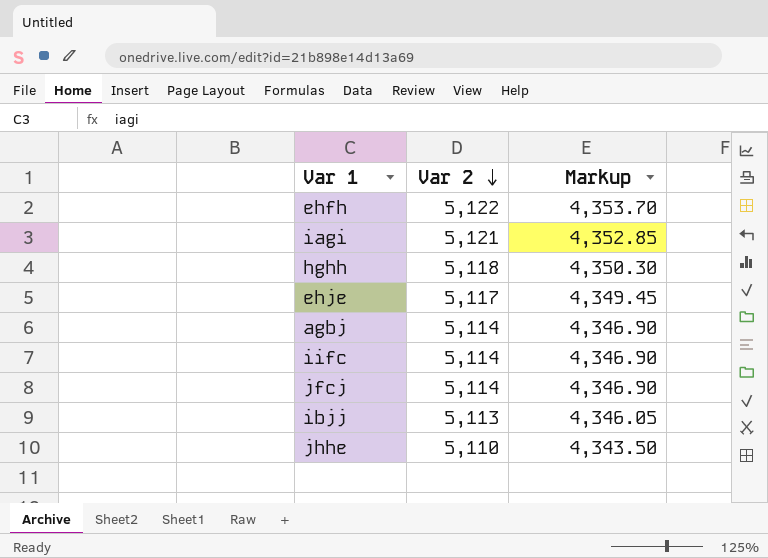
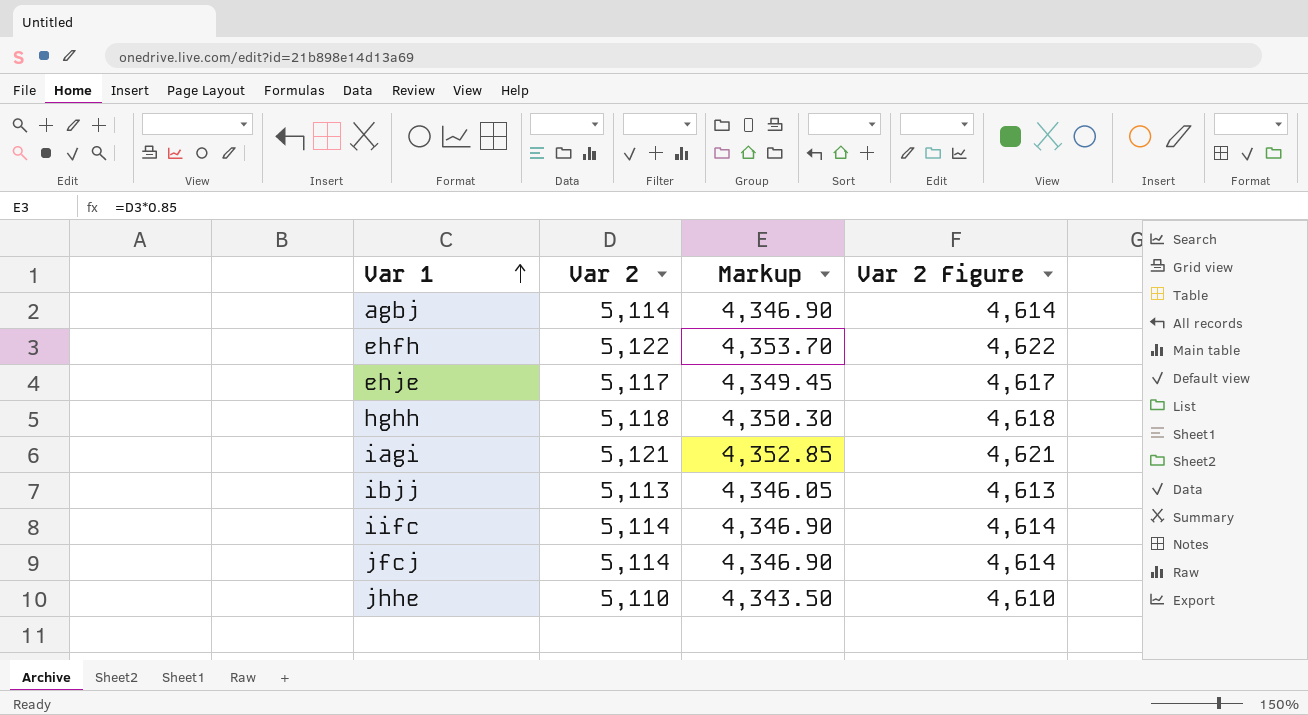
row order: Var 2 descending -> Var 1 ascending
column Var 2 Figure | formula: none -> [Var 2] - 500

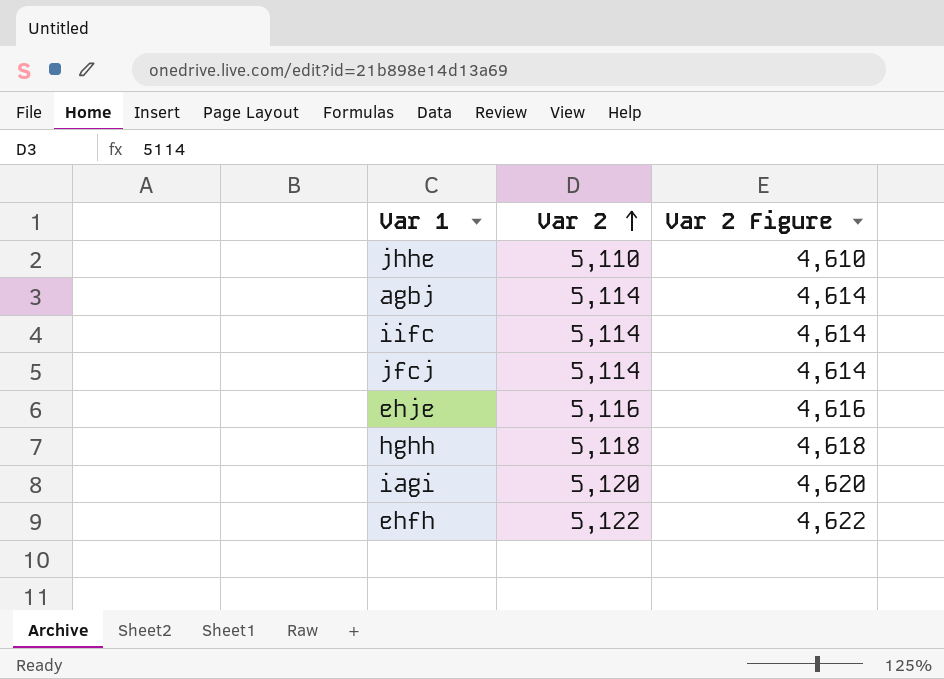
row order: Var 1 ascending -> Var 2 ascending
column Markup | formula: [Var 2] * 0.85 -> none
row ibjj: 5,113 | 4,346.05 | 4,613 -> none
ehje | Var 2: 5,117 -> 5,116
ehje | Var 2 Figure: 4,617 -> 4,616
iagi | Var 2: 5,121 -> 5,120
iagi | Var 2 Figure: 4,621 -> 4,620

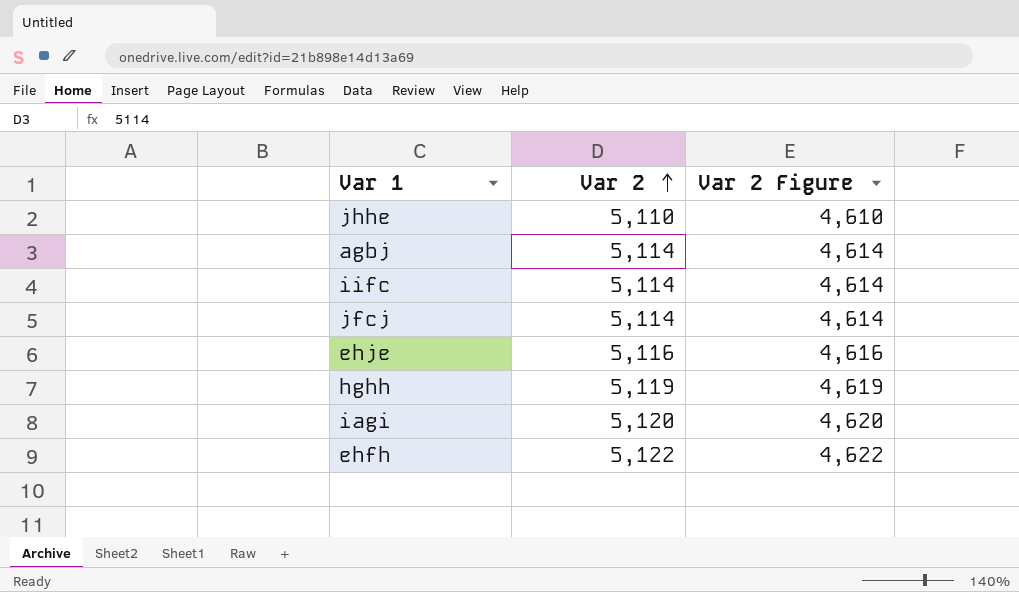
hghh | Var 2: 5,118 -> 5,119
hghh | Var 2 Figure: 4,618 -> 4,619

